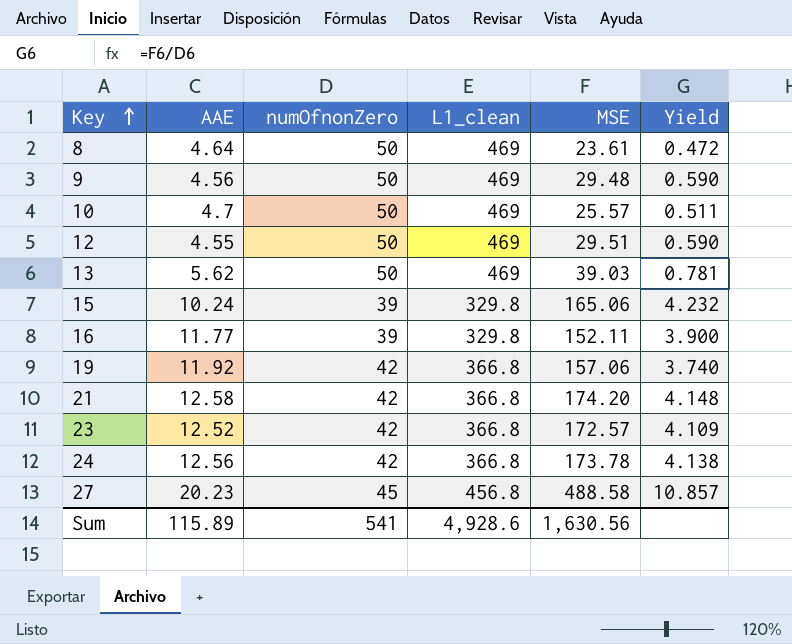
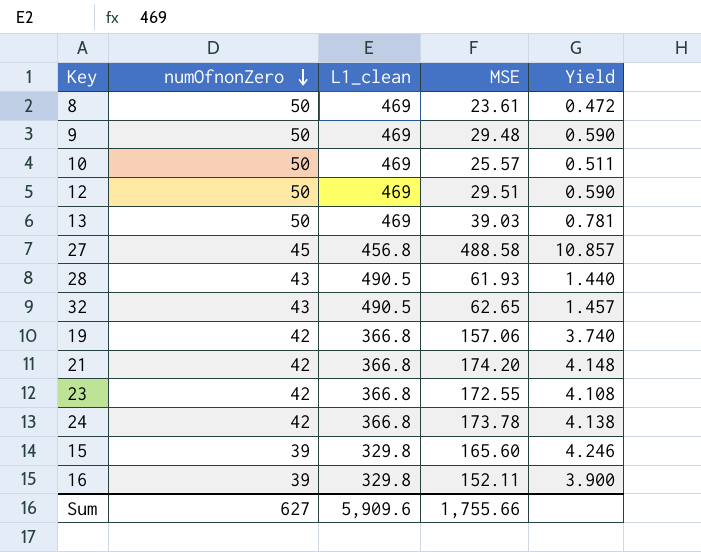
row order: Key ascending -> numOfnonZero descending
column AAE | position: 2 -> none
row 28: none -> 43 | 490.5 | 61.93 | 1.440
row 32: none -> 43 | 490.5 | 62.65 | 1.457
23 | MSE: 172.57 -> 172.55
23 | Yield: 4.109 -> 4.108
15 | MSE: 165.06 -> 165.60
15 | Yield: 4.232 -> 4.246
Sum | numOfnonZero: 541 -> 627
Sum | L1_clean: 4,928.6 -> 5,909.6
Sum | MSE: 1,630.56 -> 1,755.66

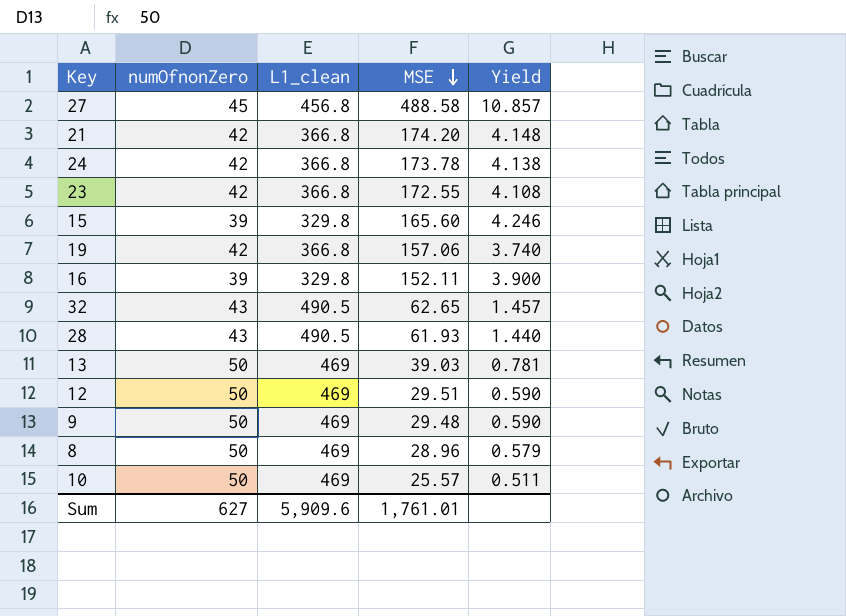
row order: numOfnonZero descending -> MSE descending
8 | MSE: 23.61 -> 28.96
8 | Yield: 0.472 -> 0.579
Sum | MSE: 1,755.66 -> 1,761.01

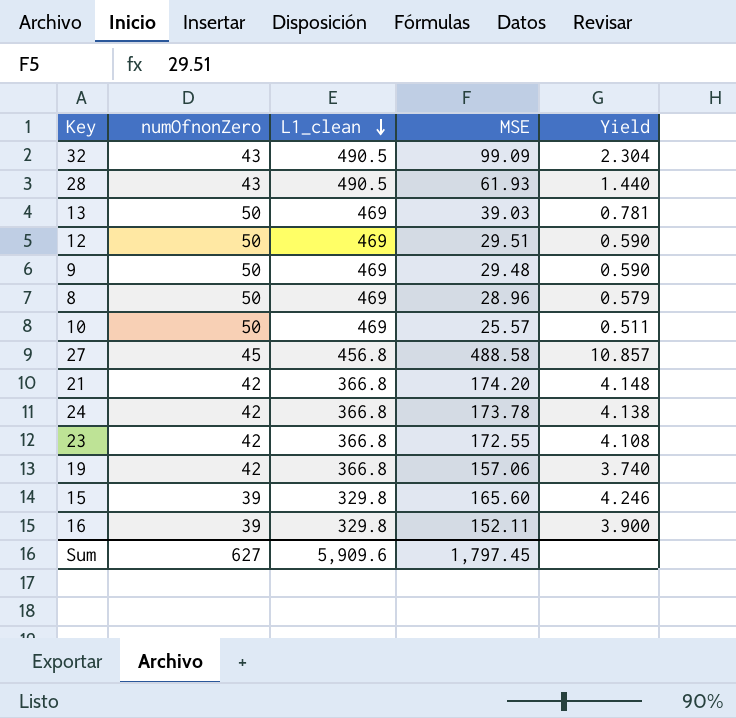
row order: MSE descending -> L1_clean descending
32 | MSE: 62.65 -> 99.09
32 | Yield: 1.457 -> 2.304
Sum | MSE: 1,761.01 -> 1,797.45

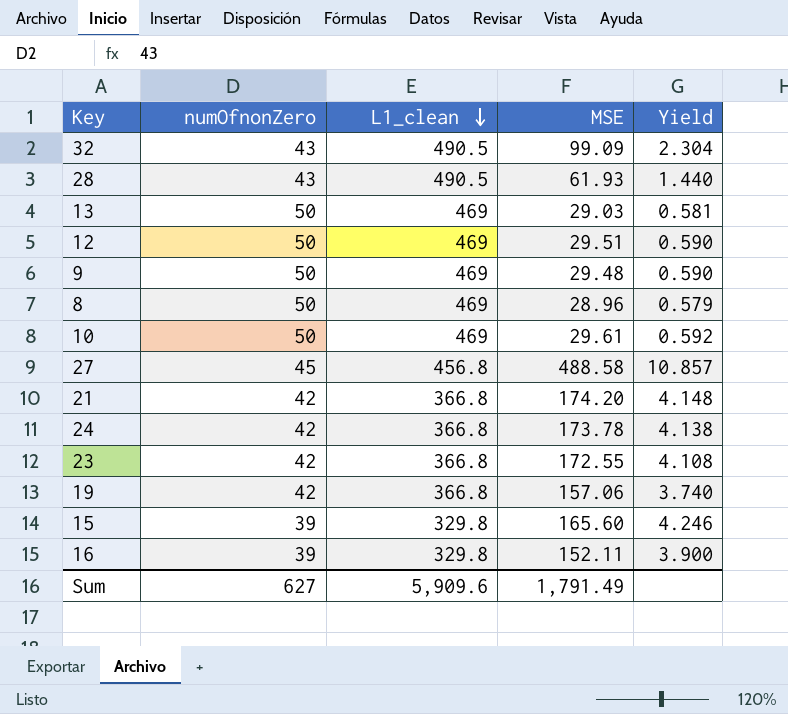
13 | MSE: 39.03 -> 29.03
13 | Yield: 0.781 -> 0.581
10 | MSE: 25.57 -> 29.61
10 | Yield: 0.511 -> 0.592
Sum | MSE: 1,797.45 -> 1,791.49

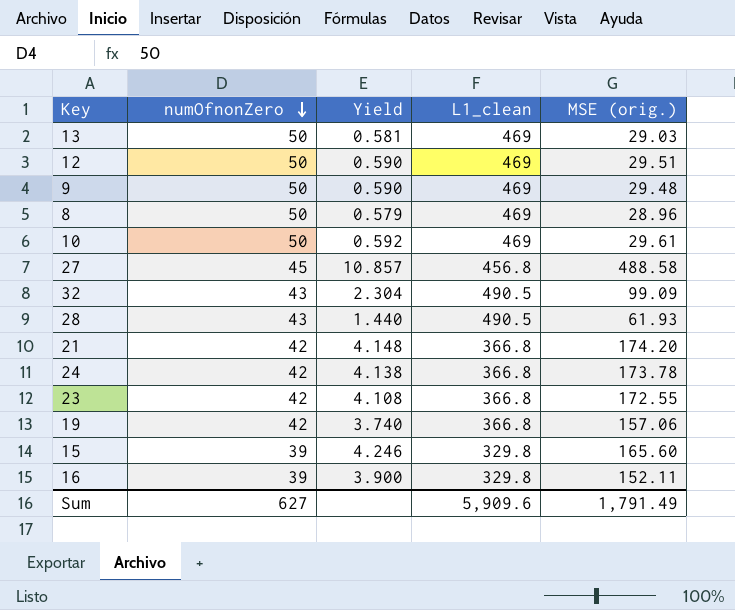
row order: L1_clean descending -> numOfnonZero descending
column Yield | position: 5 -> 3
column name: MSE -> MSE (orig.)

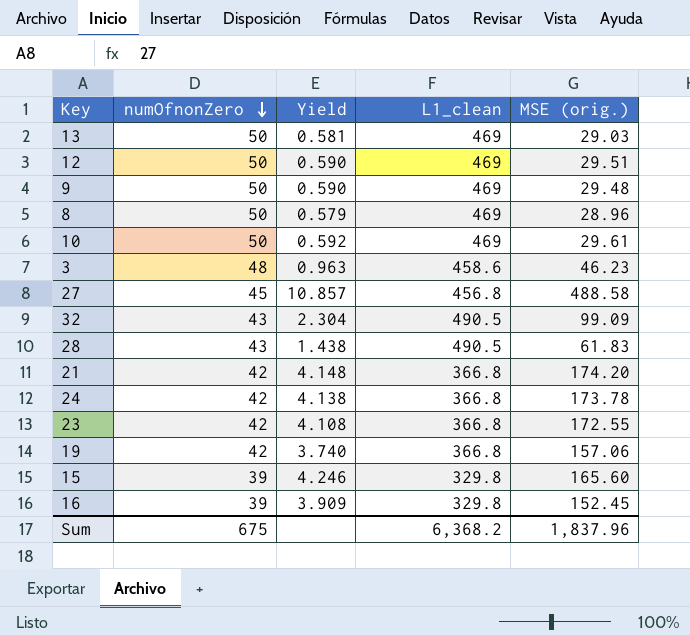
row 3: none -> 48 | 0.963 | 458.6 | 46.23
28 | Yield: 1.440 -> 1.438
28 | MSE (orig.): 61.93 -> 61.83
16 | Yield: 3.900 -> 3.909
16 | MSE (orig.): 152.11 -> 152.45
Sum | numOfnonZero: 627 -> 675
Sum | L1_clean: 5,909.6 -> 6,368.2
Sum | MSE (orig.): 1,791.49 -> 1,837.96

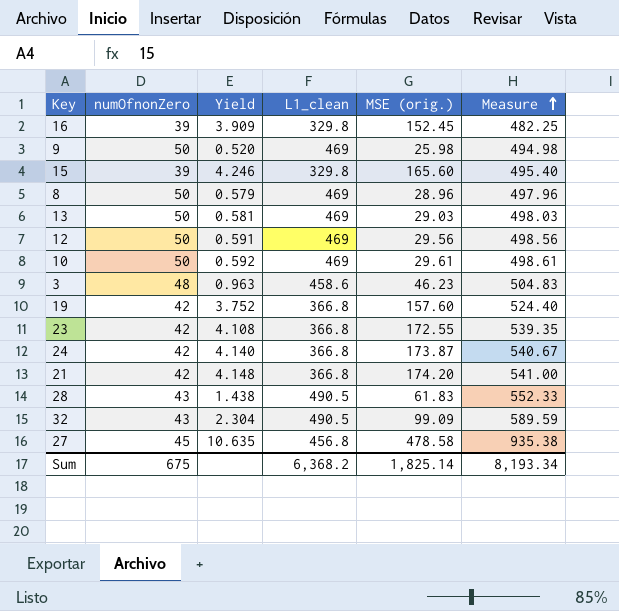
row order: numOfnonZero descending -> Measure ascending
column Measure | formula: none -> [L1_clean] + [MSE (orig.)]
9 | Yield: 0.590 -> 0.520
9 | MSE (orig.): 29.48 -> 25.98
12 | Yield: 0.590 -> 0.591
12 | MSE (orig.): 29.51 -> 29.56
19 | Yield: 3.740 -> 3.752
19 | MSE (orig.): 157.06 -> 157.60
24 | Yield: 4.138 -> 4.140
24 | MSE (orig.): 173.78 -> 173.87
27 | Yield: 10.857 -> 10.635
27 | MSE (orig.): 488.58 -> 478.58
Sum | MSE (orig.): 1,837.96 -> 1,825.14

